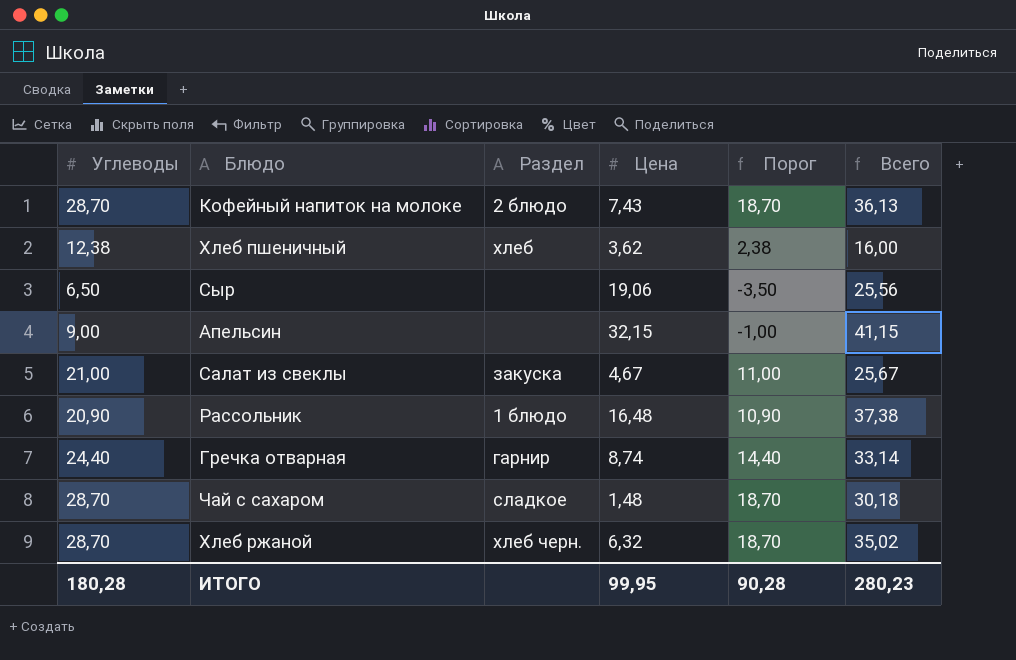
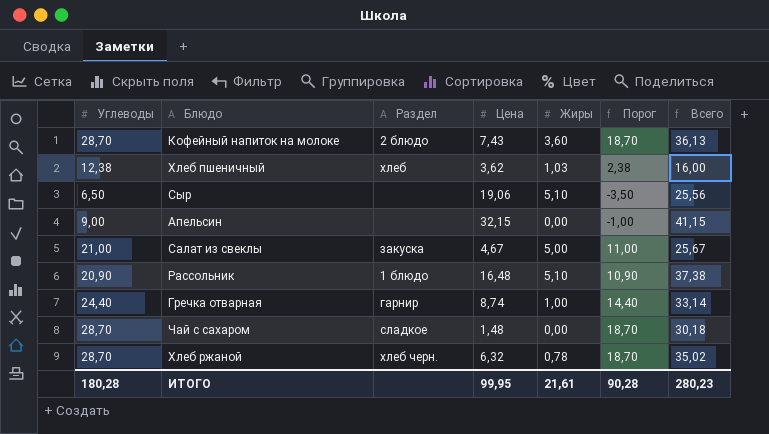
column Жиры | position: none -> 5

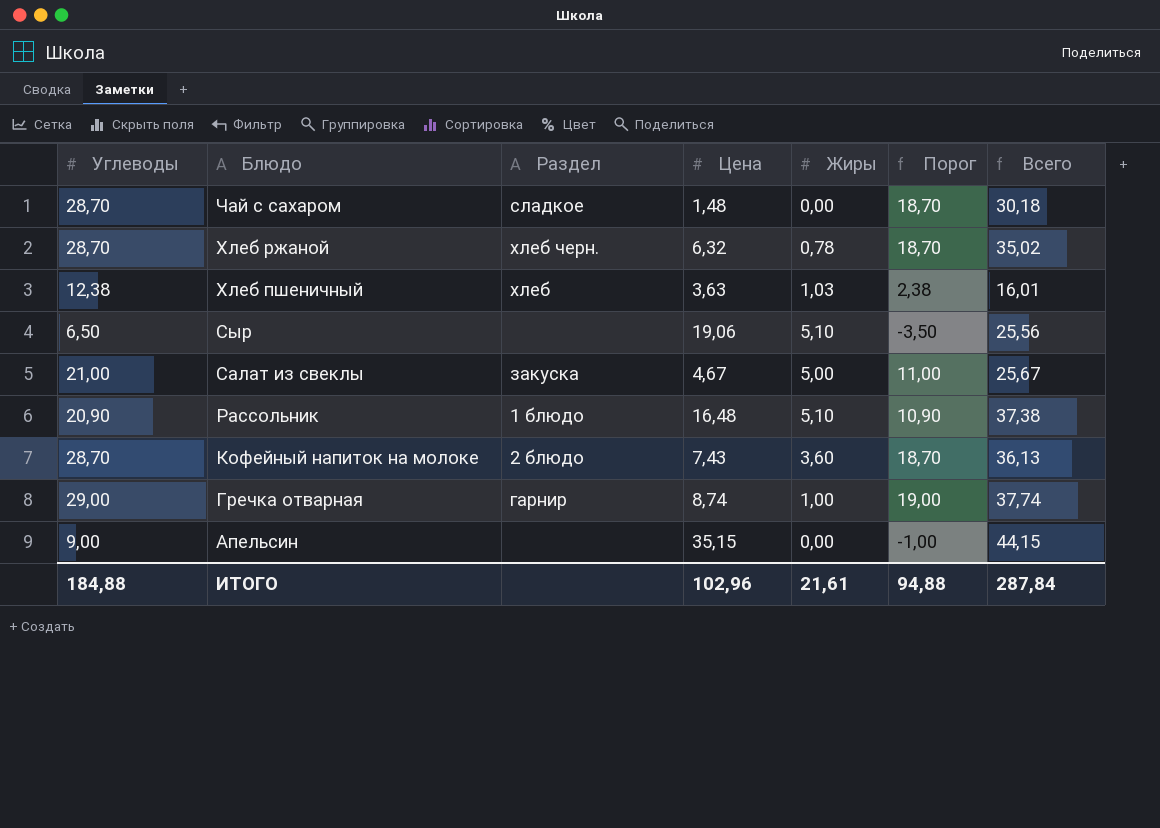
row order: none -> Блюдо descending
Хлеб пшеничный | Цена: 3,62 -> 3,63
Хлеб пшеничный | Всего: 16,00 -> 16,01
Гречка отварная | Углеводы: 24,40 -> 29,00
Гречка отварная | Порог: 14,40 -> 19,00
Гречка отварная | Всего: 33,14 -> 37,74
Апельсин | Цена: 32,15 -> 35,15
Апельсин | Всего: 41,15 -> 44,15
ИТОГО | Углеводы: 180,28 -> 184,88
ИТОГО | Цена: 99,95 -> 102,96
ИТОГО | Порог: 90,28 -> 94,88
ИТОГО | Всего: 280,23 -> 287,84

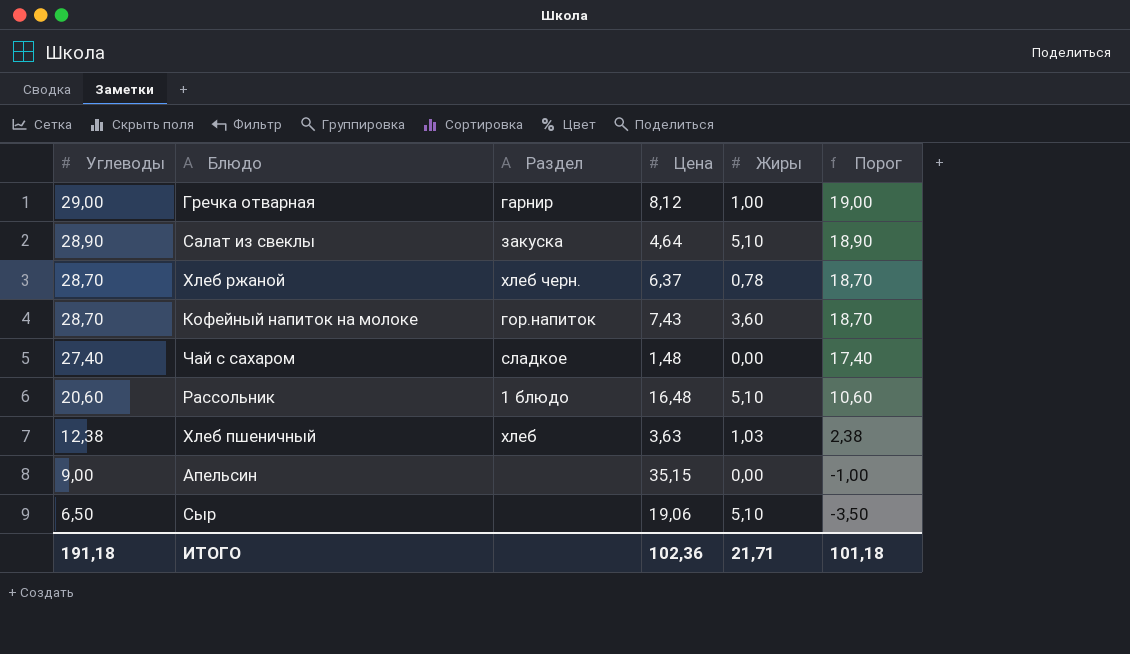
row order: Блюдо descending -> Углеводы descending
column Всего | formula: [Углеводы] + [Цена] -> none
Гречка отварная | Цена: 8,74 -> 8,12
Салат из свеклы | Углеводы: 21,00 -> 28,90
Салат из свеклы | Цена: 4,67 -> 4,64
Салат из свеклы | Жиры: 5,00 -> 5,10
Салат из свеклы | Порог: 11,00 -> 18,90
Хлеб ржаной | Цена: 6,32 -> 6,37
Кофейный напиток на молоке | Раздел: 2 блюдо -> гор.напиток
Чай с сахаром | Углеводы: 28,70 -> 27,40
Чай с сахаром | Порог: 18,70 -> 17,40
Рассольник | Углеводы: 20,90 -> 20,60
Рассольник | Порог: 10,90 -> 10,60
ИТОГО | Углеводы: 184,88 -> 191,18
ИТОГО | Цена: 102,96 -> 102,36
ИТОГО | Жиры: 21,61 -> 21,71
ИТОГО | Порог: 94,88 -> 101,18

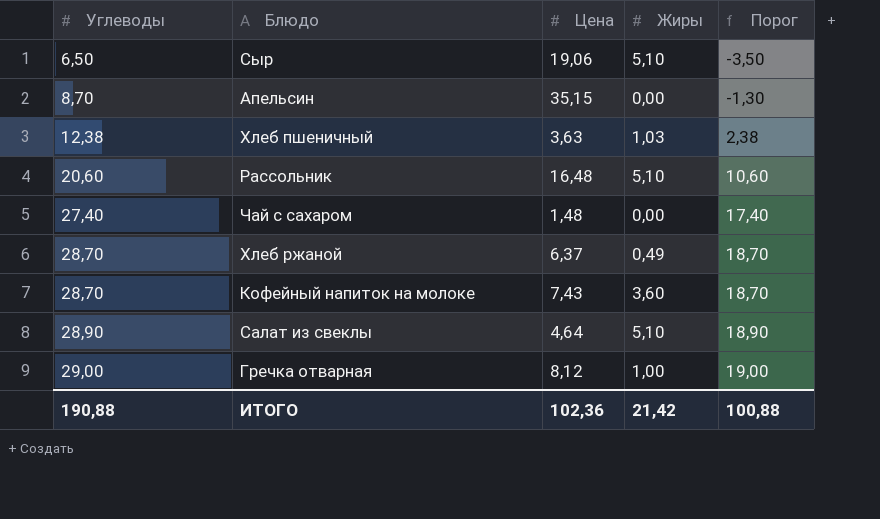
row order: Углеводы descending -> Углеводы ascending
column Раздел | position: 3 -> none
Апельсин | Углеводы: 9,00 -> 8,70
Апельсин | Порог: -1,00 -> -1,30
Хлеб ржаной | Жиры: 0,78 -> 0,49
ИТОГО | Углеводы: 191,18 -> 190,88
ИТОГО | Жиры: 21,71 -> 21,42
ИТОГО | Порог: 101,18 -> 100,88

